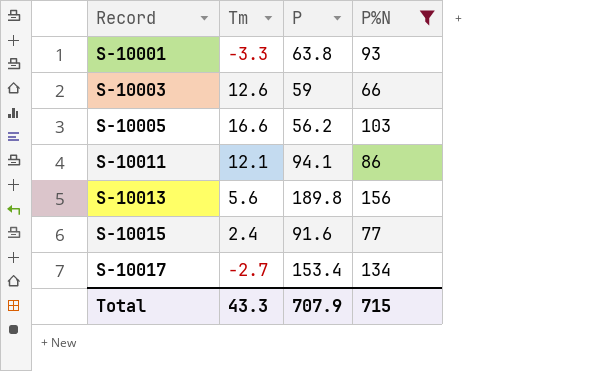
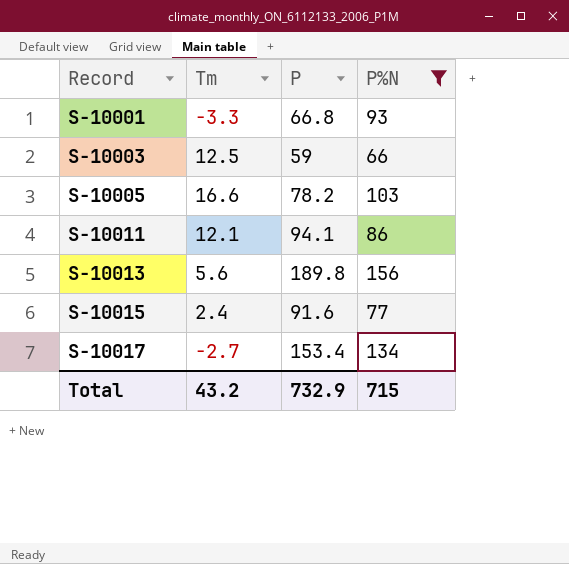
S-10001 | P: 63.8 -> 66.8
S-10003 | Tm: 12.6 -> 12.5
S-10005 | P: 56.2 -> 78.2
Total | Tm: 43.3 -> 43.2
Total | P: 707.9 -> 732.9

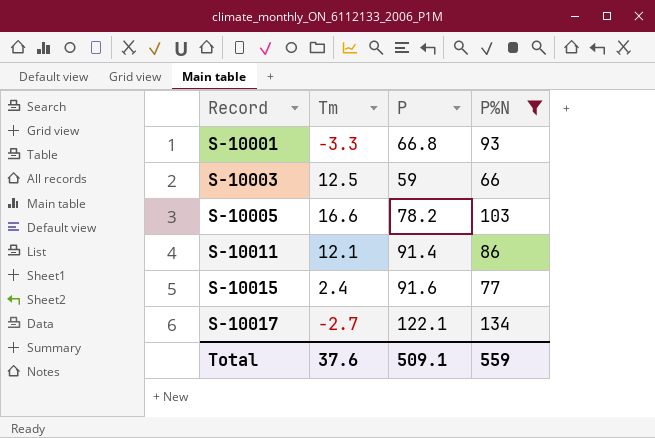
row S-10013: 5.6 | 189.8 | 156 -> none
S-10011 | P: 94.1 -> 91.4
S-10017 | P: 153.4 -> 122.1
Total | Tm: 43.2 -> 37.6
Total | P: 732.9 -> 509.1
Total | P%N: 715 -> 559

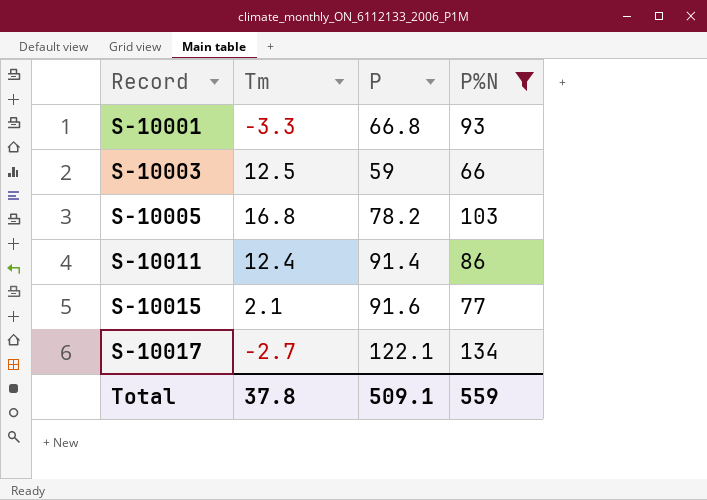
S-10005 | Tm: 16.6 -> 16.8
S-10011 | Tm: 12.1 -> 12.4
S-10015 | Tm: 2.4 -> 2.1
Total | Tm: 37.6 -> 37.8

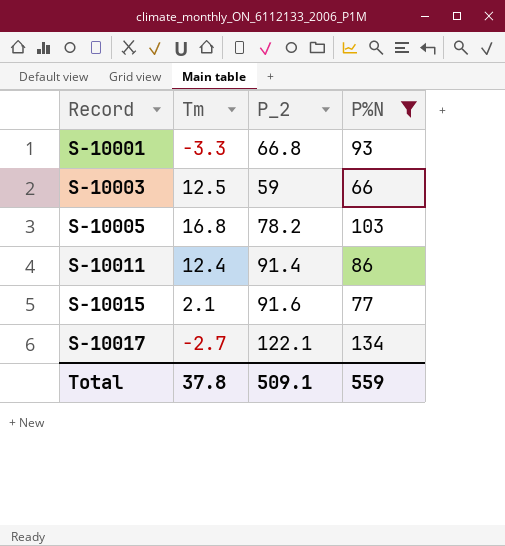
column name: P -> P_2

